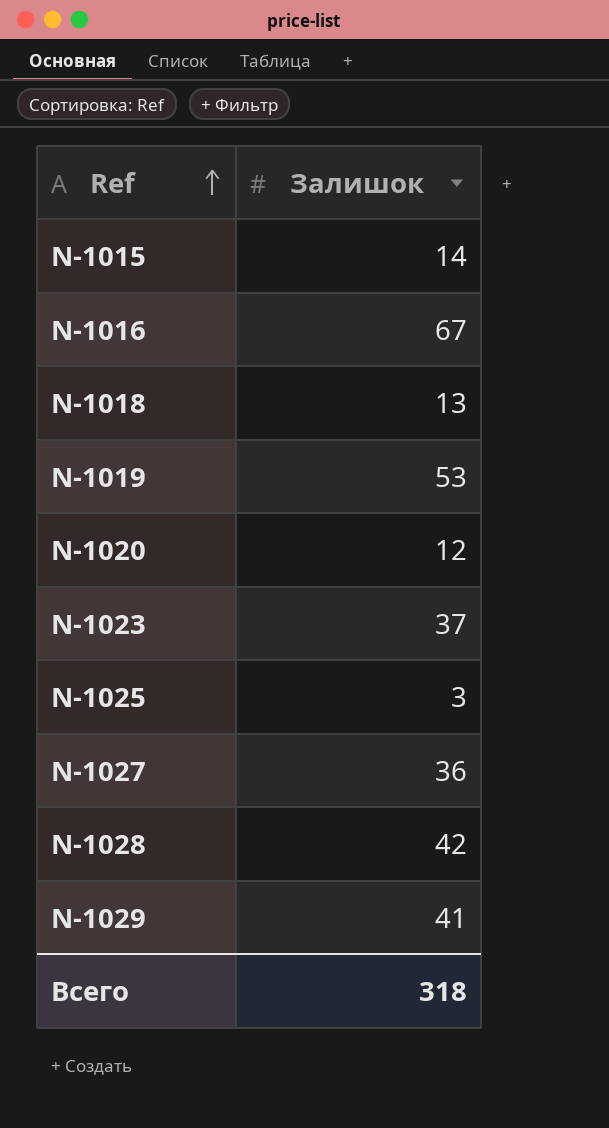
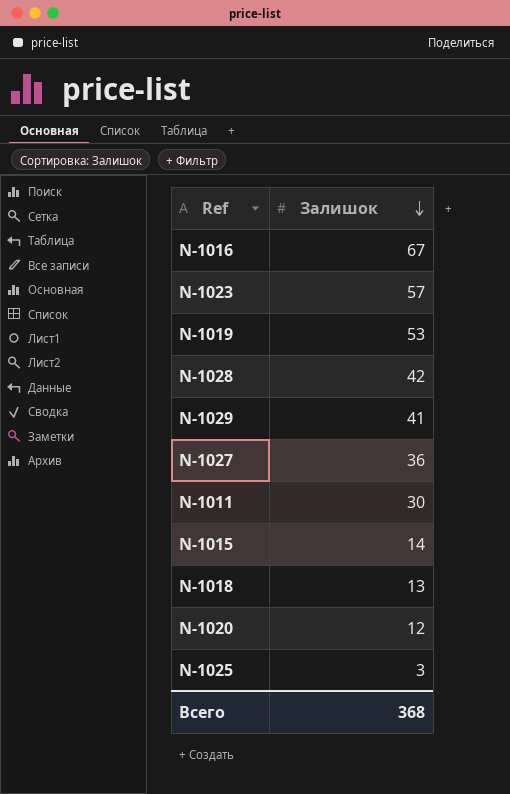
row order: Ref ascending -> Залишок descending
N-1023 | Залишок: 37 -> 57
row N-1011: none -> 30
Всего | Залишок: 318 -> 368

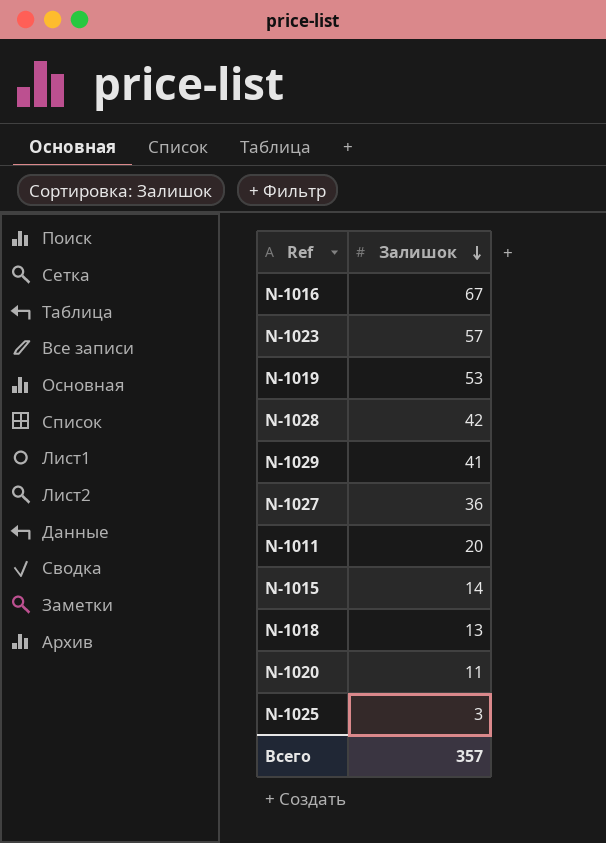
N-1011 | Залишок: 30 -> 20
N-1020 | Залишок: 12 -> 11
Всего | Залишок: 368 -> 357

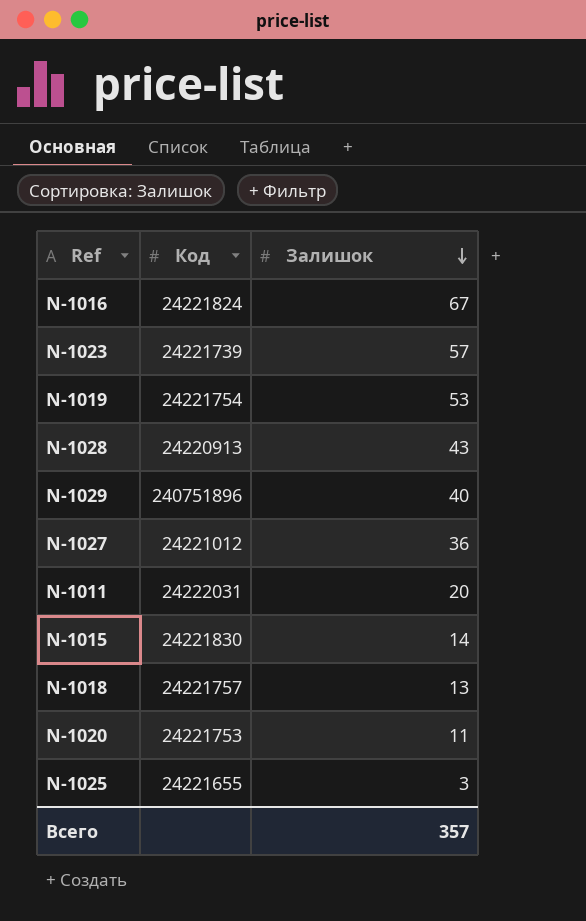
column Код | position: none -> 2
N-1028 | Залишок: 42 -> 43
N-1029 | Залишок: 41 -> 40

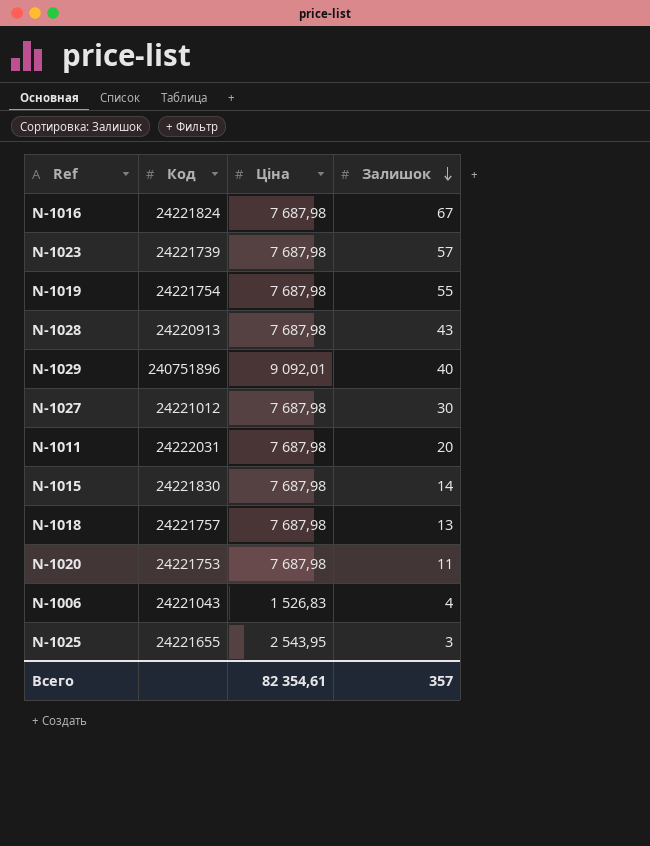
column Ціна | position: none -> 3
N-1019 | Залишок: 53 -> 55
N-1027 | Залишок: 36 -> 30
row N-1006: none -> 24221043 | 1 526,83 | 4

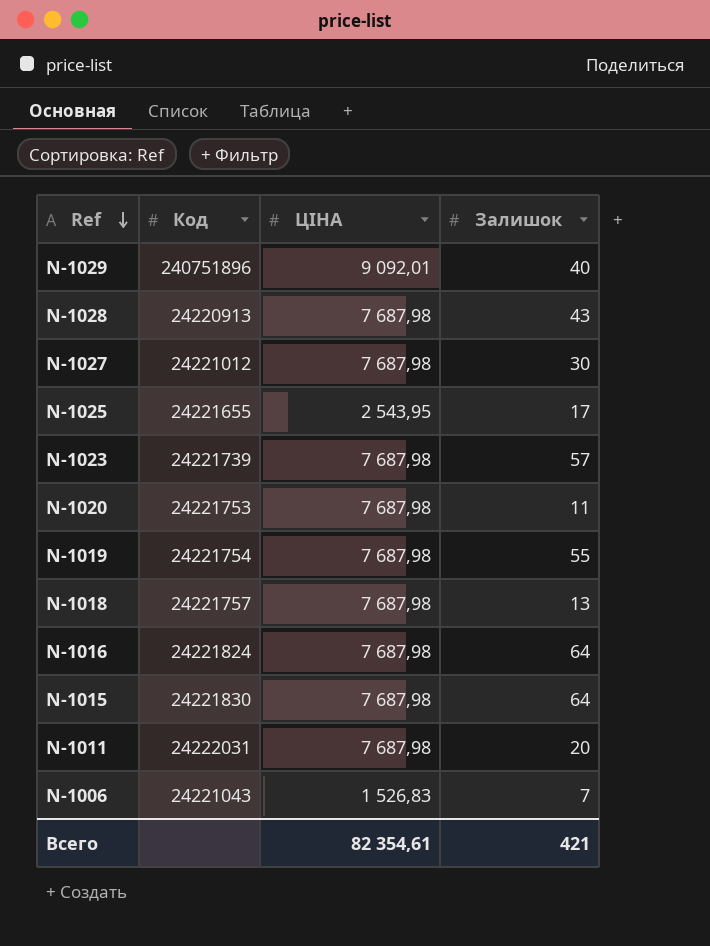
row order: Залишок descending -> Ref descending
column name: Ціна -> ЦІНА
N-1025 | Залишок: 3 -> 17
N-1016 | Залишок: 67 -> 64
N-1015 | Залишок: 14 -> 64
N-1006 | Залишок: 4 -> 7
Всего | Залишок: 357 -> 421

